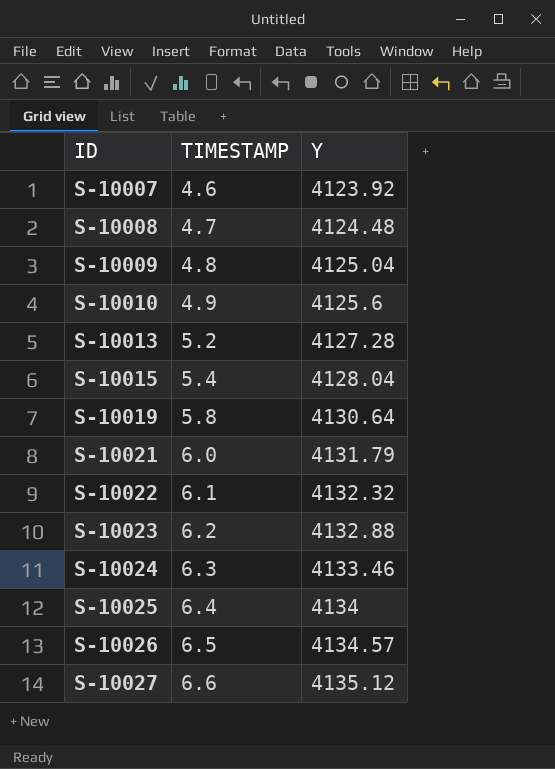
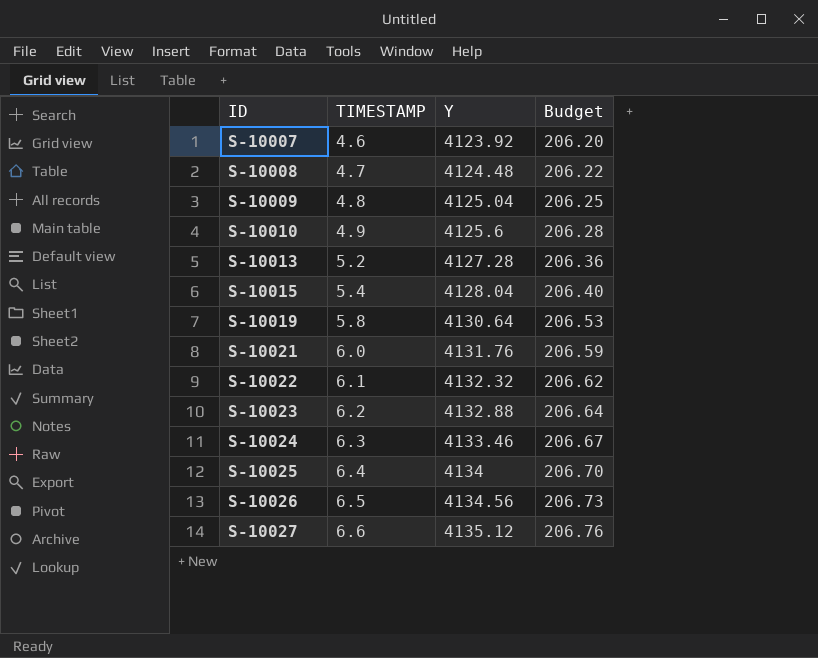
column Budget | formula: none -> [Y] * 0.05
S-10021 | Y: 4131.79 -> 4131.76
S-10026 | Y: 4134.57 -> 4134.56

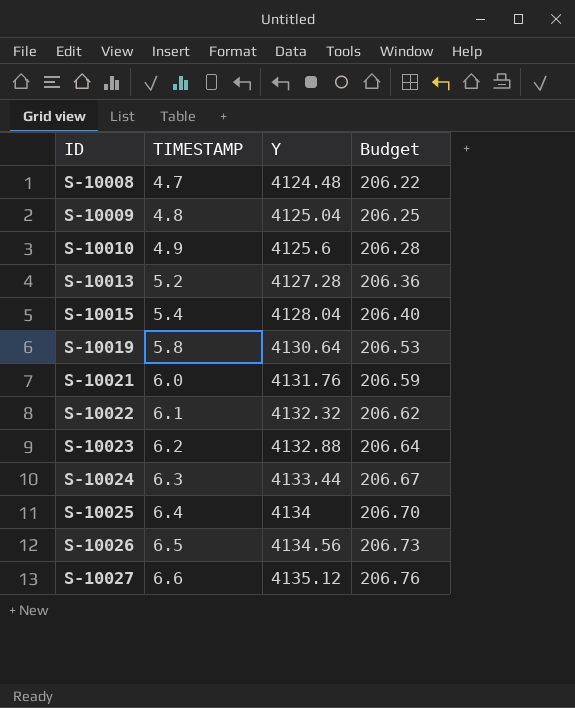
row S-10007: 4.6 | 4123.92 | 206.20 -> none
S-10024 | Y: 4133.46 -> 4133.44

